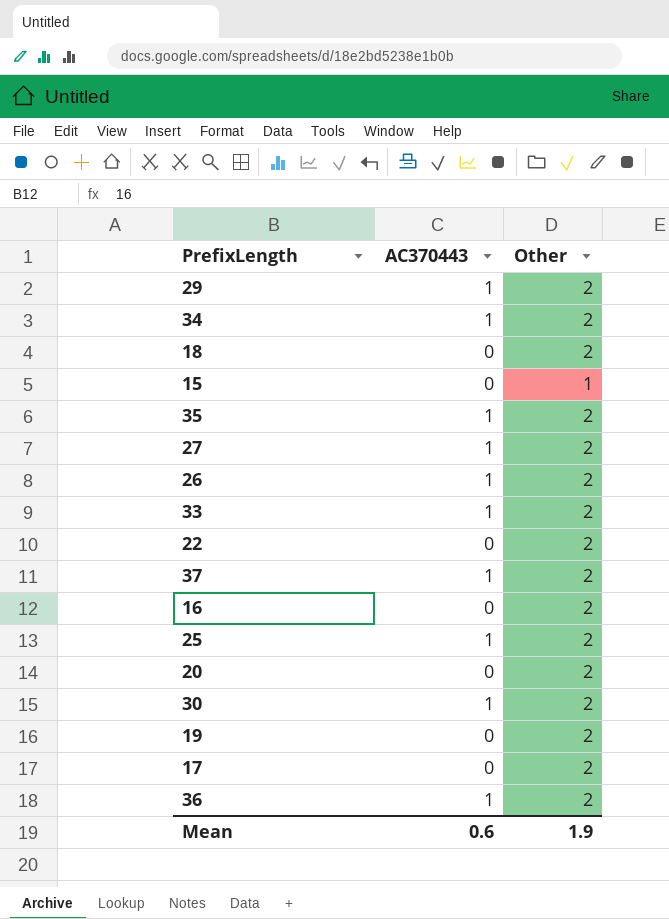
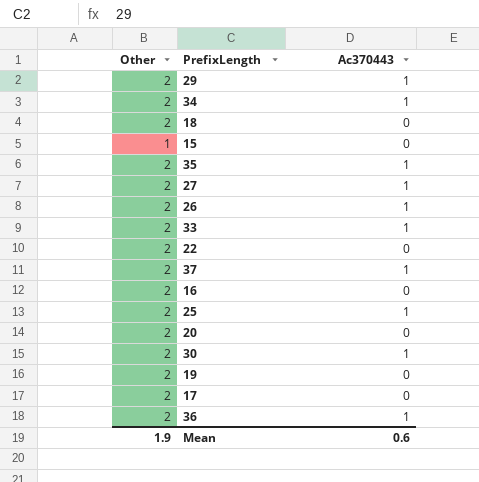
column Other | position: 3 -> 1
column name: AC370443 -> Ac370443

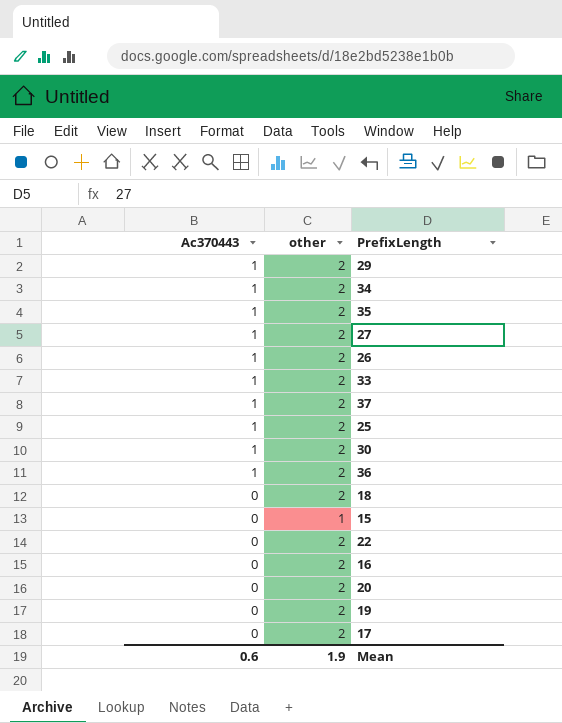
row order: none -> Ac370443 descending
column Ac370443 | position: 3 -> 1
column name: Other -> other

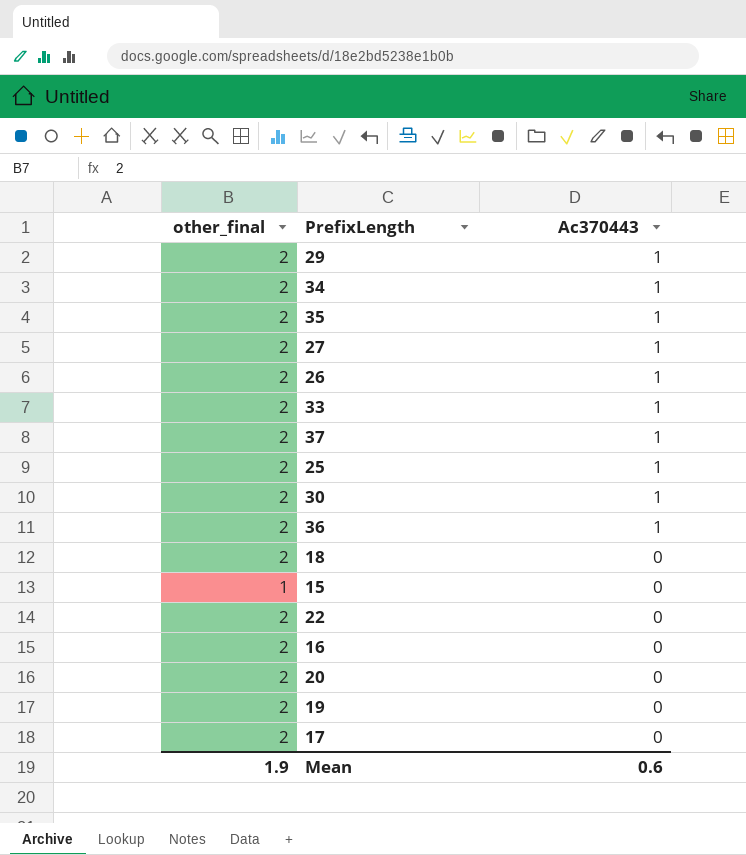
column name: other -> other_final
column Ac370443 | position: 1 -> 3

